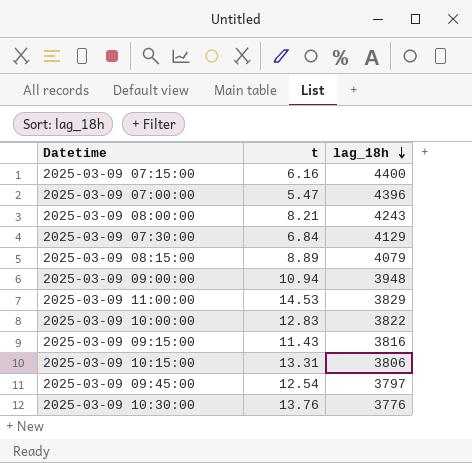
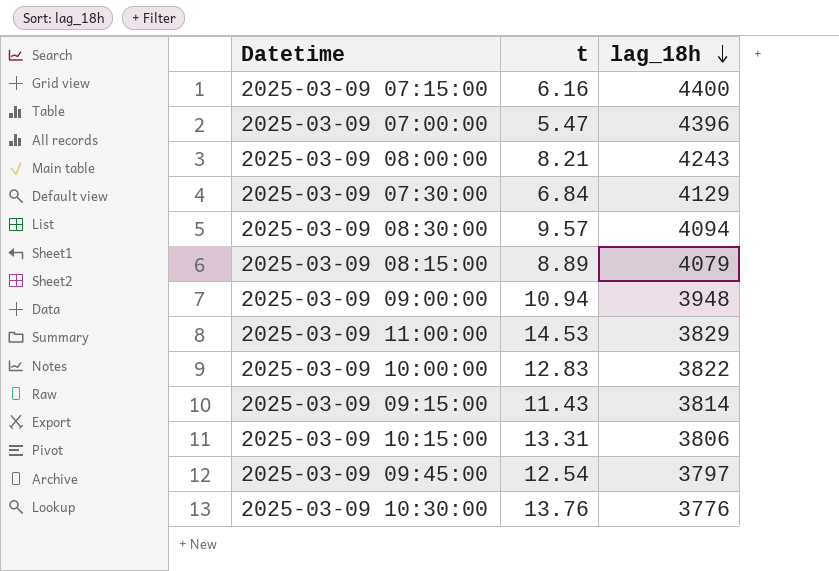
row 2025-03-09 08:30:00: none -> 9.57 | 4094
2025-03-09 09:15:00 | lag_18h: 3816 -> 3814

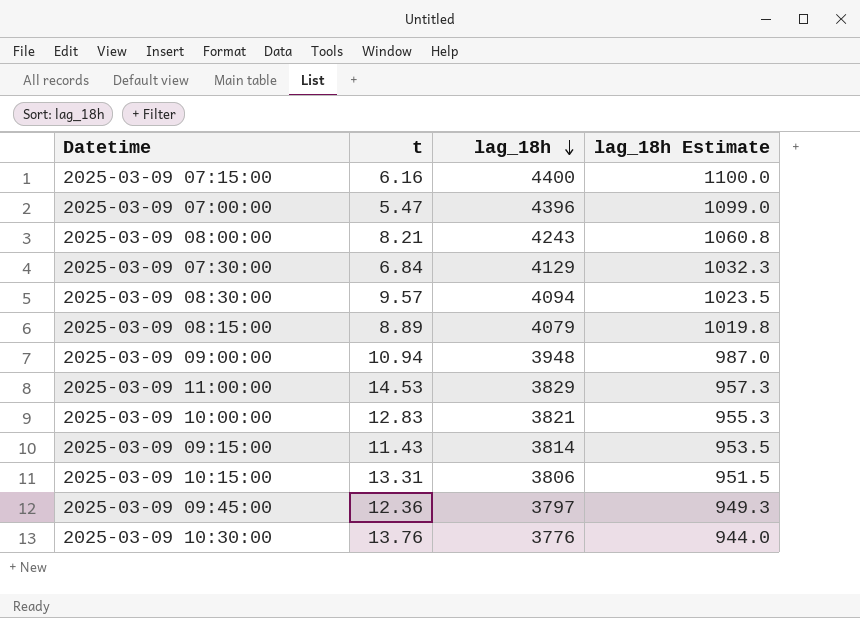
column lag_18h Estimate | formula: none -> [lag_18h] * 0.25
2025-03-09 10:00:00 | lag_18h: 3822 -> 3821
2025-03-09 09:45:00 | t: 12.54 -> 12.36

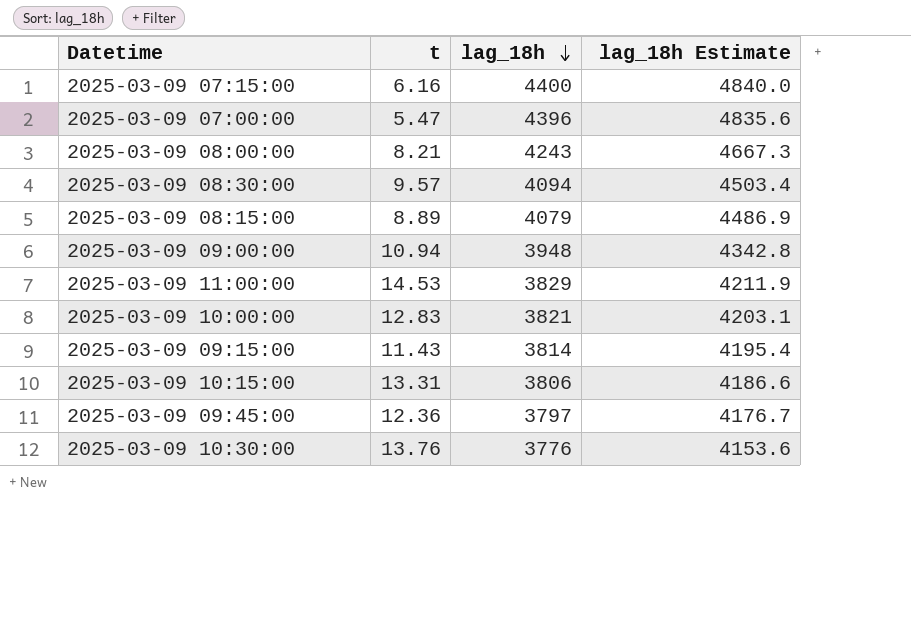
column lag_18h Estimate | formula: [lag_18h] * 0.25 -> [lag_18h] * 1.1
row 2025-03-09 07:30:00: 6.84 | 4129 | 1032.3 -> none

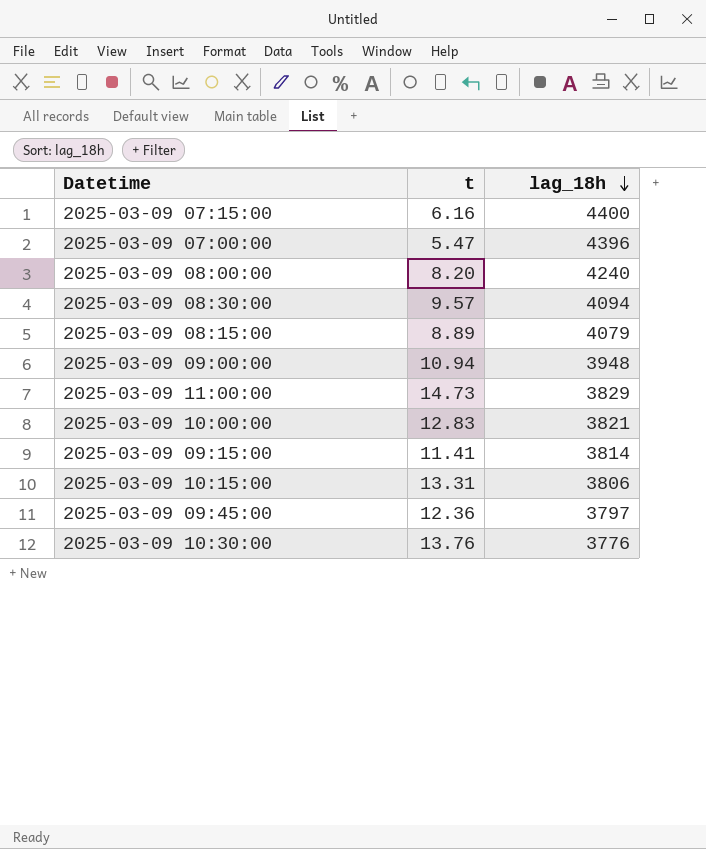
column lag_18h Estimate | formula: [lag_18h] * 1.1 -> none
2025-03-09 08:00:00 | t: 8.21 -> 8.20
2025-03-09 08:00:00 | lag_18h: 4243 -> 4240
2025-03-09 11:00:00 | t: 14.53 -> 14.73
2025-03-09 09:15:00 | t: 11.43 -> 11.41

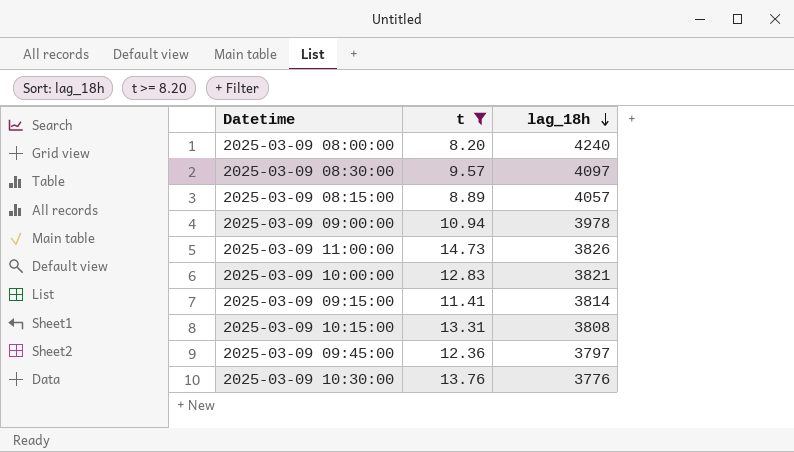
filter: none -> t >= 8.20
2025-03-09 08:30:00 | lag_18h: 4094 -> 4097
2025-03-09 08:15:00 | lag_18h: 4079 -> 4057
2025-03-09 09:00:00 | lag_18h: 3948 -> 3978
2025-03-09 11:00:00 | lag_18h: 3829 -> 3826
2025-03-09 10:15:00 | lag_18h: 3806 -> 3808

